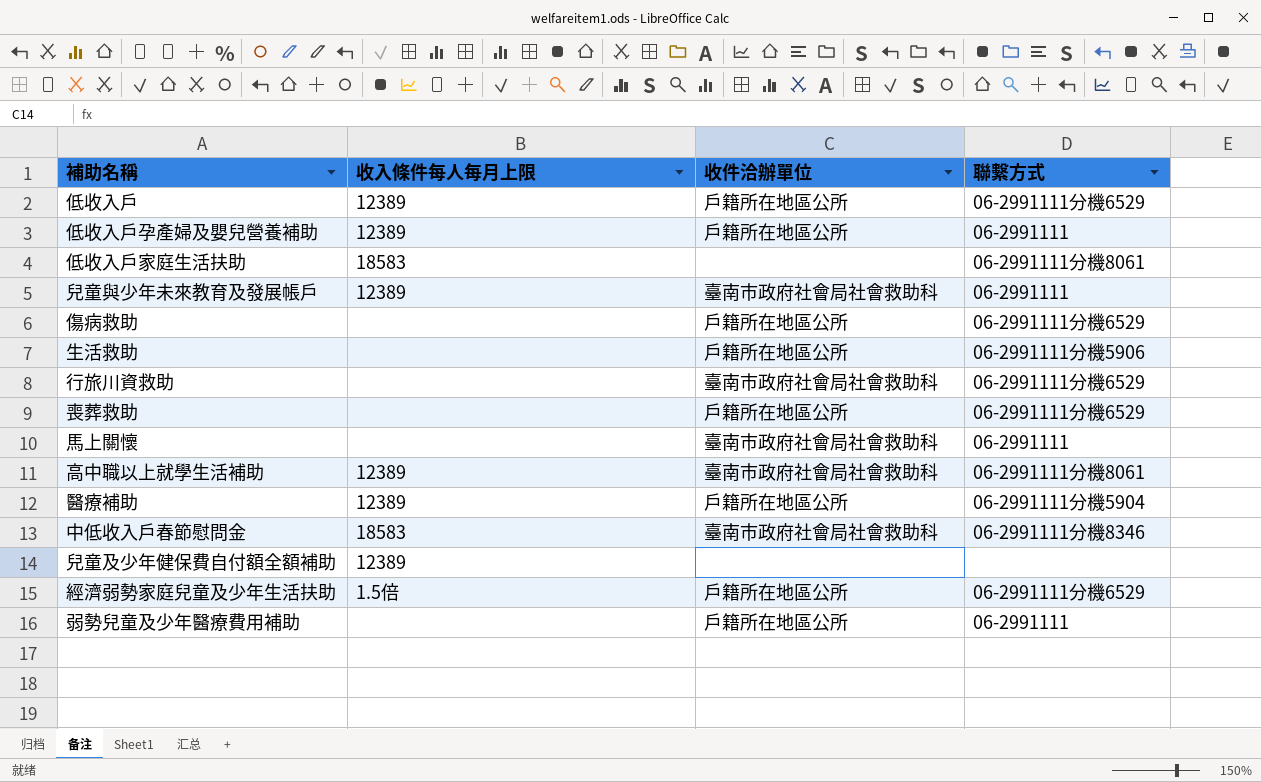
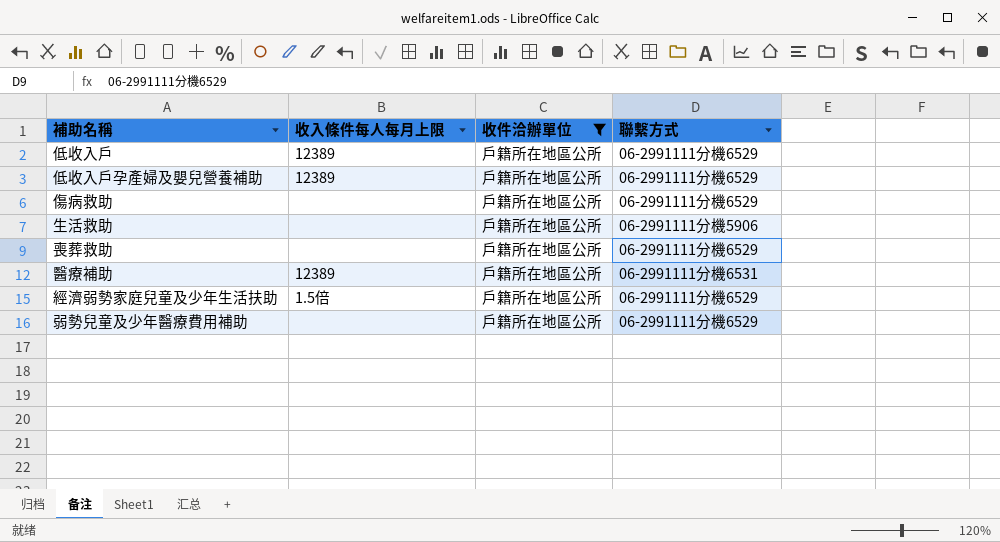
filter: none -> 收件洽辦單位 = 戶籍所在地區公所
低收入戶孕產婦及嬰兒營養補助 | 聯繫方式: 06-2991111 -> 06-2991111分機6529
醫療補助 | 聯繫方式: 06-2991111分機5904 -> 06-2991111分機6531
弱勢兒童及少年醫療費用補助 | 聯繫方式: 06-2991111 -> 06-2991111分機6529

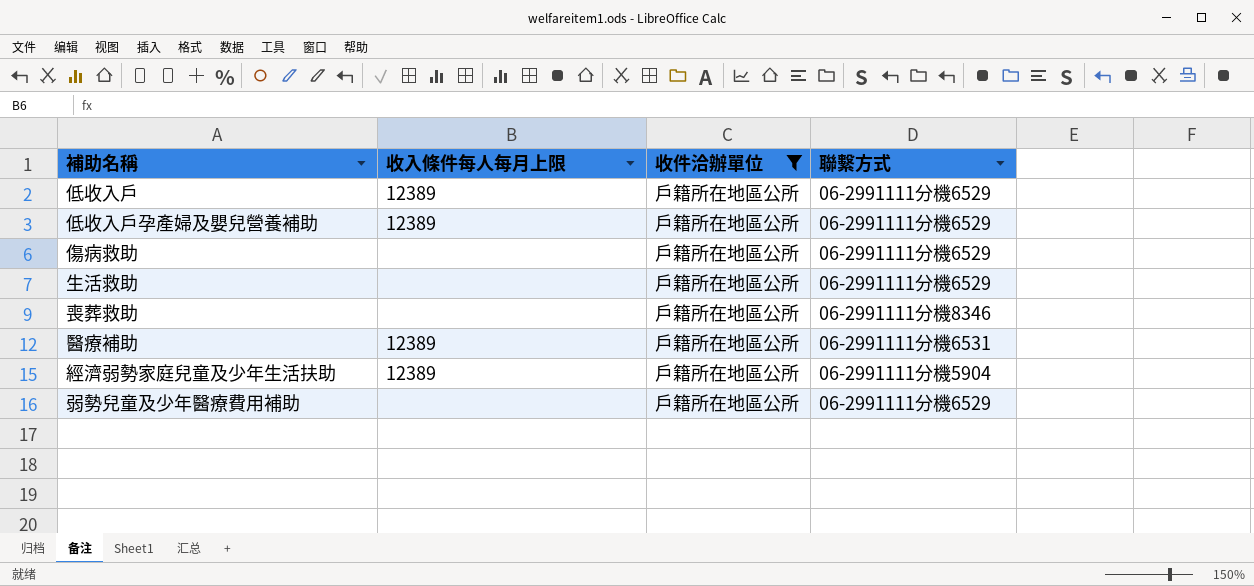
生活救助 | 聯繫方式: 06-2991111分機5906 -> 06-2991111分機6529
喪葬救助 | 聯繫方式: 06-2991111分機6529 -> 06-2991111分機8346
經濟弱勢家庭兒童及少年生活扶助 | 收入條件每人每月上限: 1.5倍 -> 12389
經濟弱勢家庭兒童及少年生活扶助 | 聯繫方式: 06-2991111分機6529 -> 06-2991111分機5904

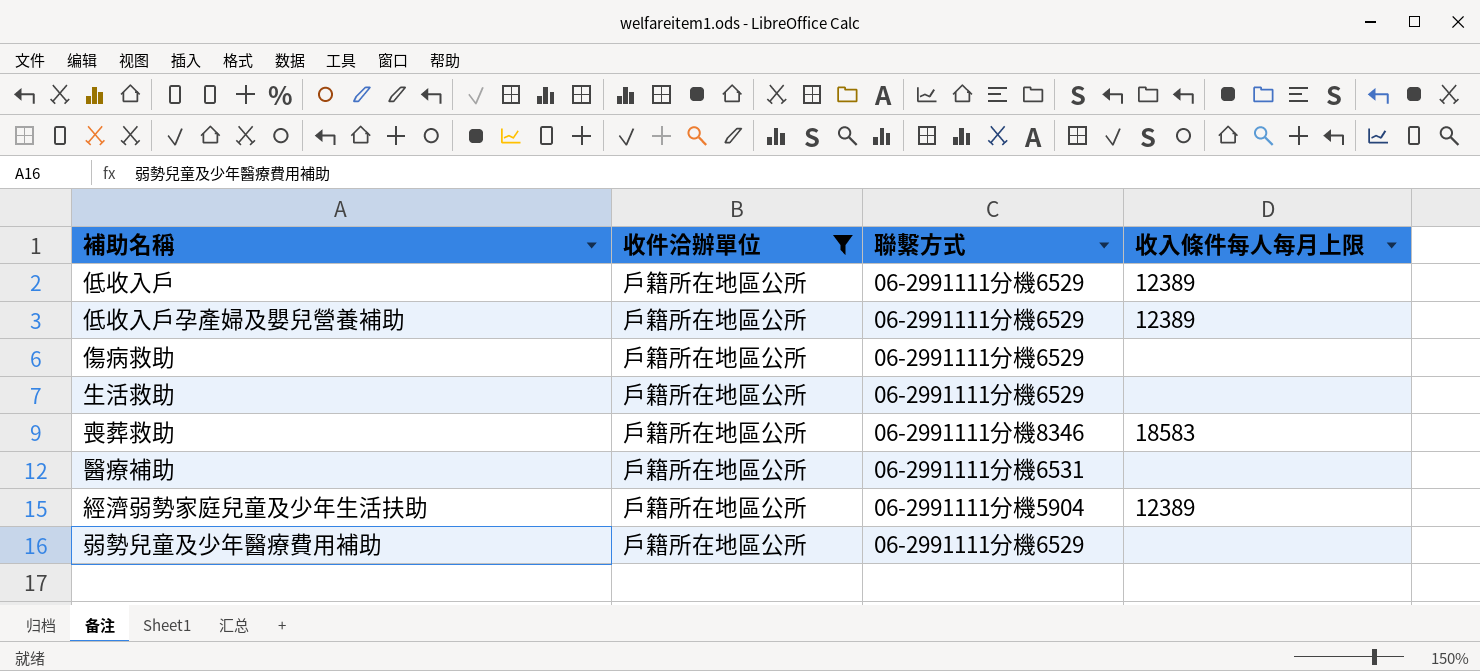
column 收入條件每人每月上限 | position: 2 -> 4
喪葬救助 | 收入條件每人每月上限: none -> 18583
醫療補助 | 收入條件每人每月上限: 12389 -> none

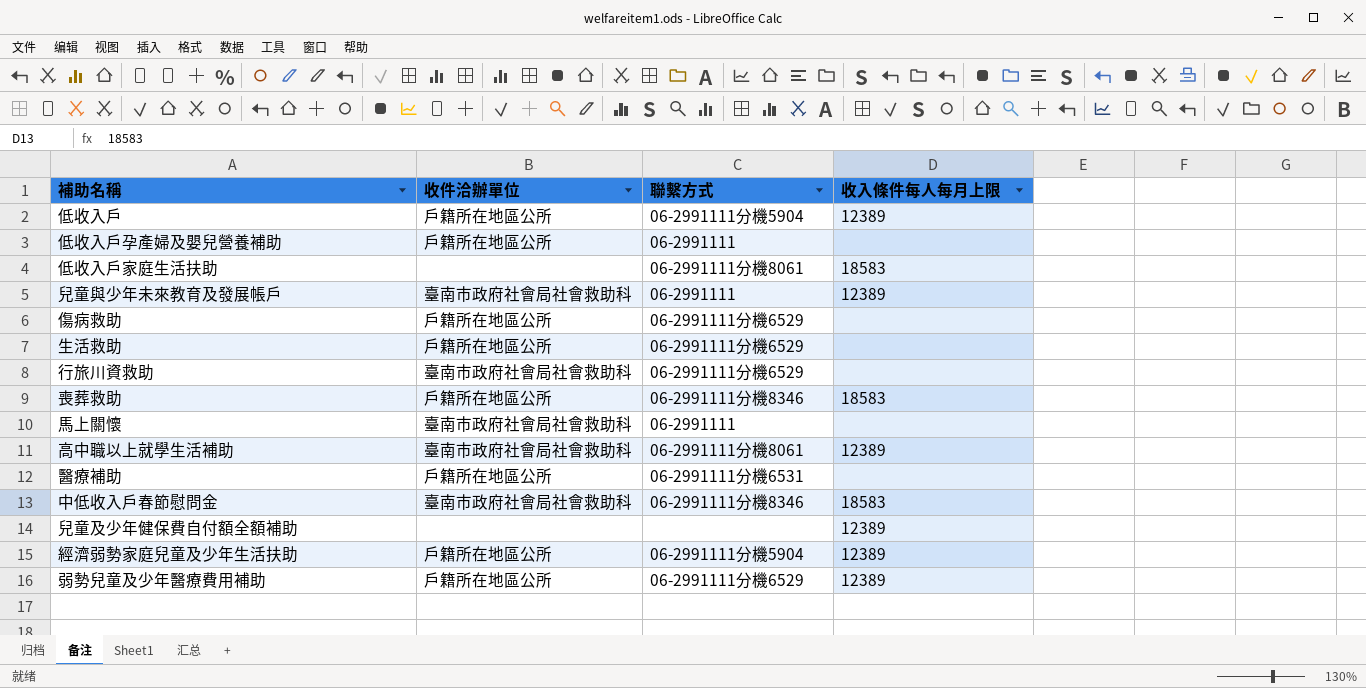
filter: 收件洽辦單位 = 戶籍所在地區公所 -> none
低收入戶 | 聯繫方式: 06-2991111分機6529 -> 06-2991111分機5904
低收入戶孕產婦及嬰兒營養補助 | 聯繫方式: 06-2991111分機6529 -> 06-2991111
低收入戶孕產婦及嬰兒營養補助 | 收入條件每人每月上限: 12389 -> none
弱勢兒童及少年醫療費用補助 | 收入條件每人每月上限: none -> 12389

